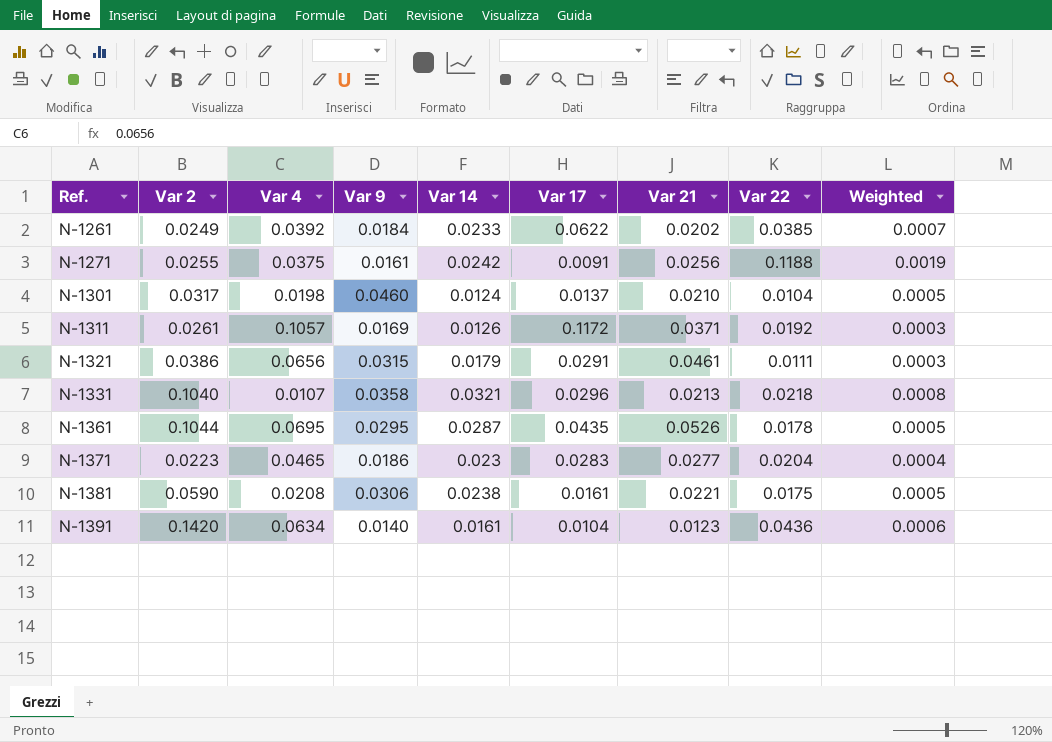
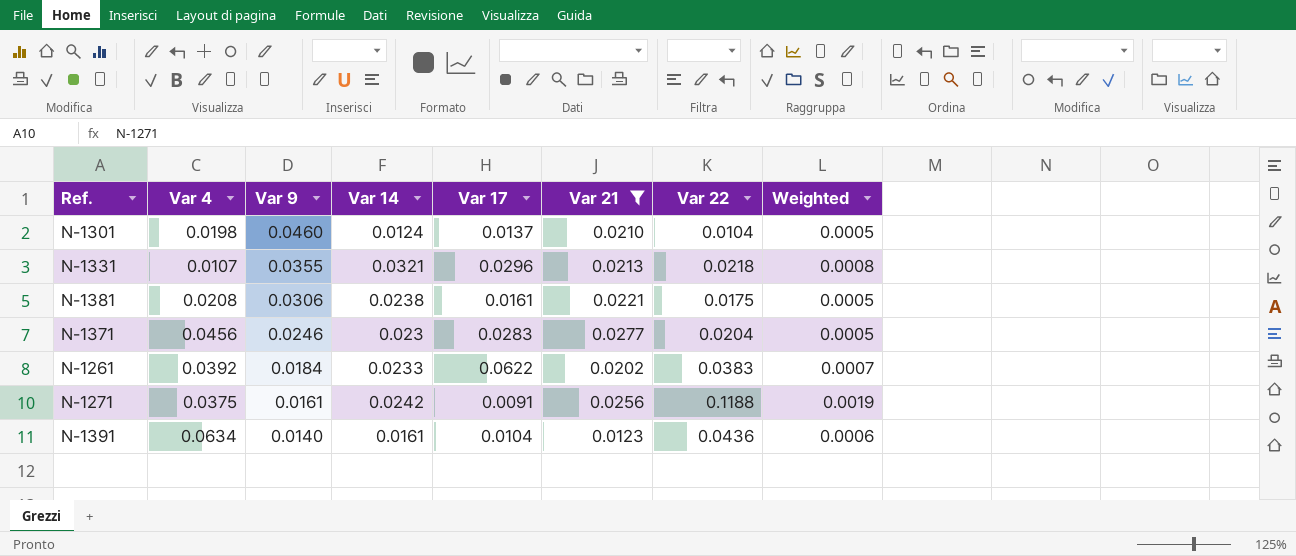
filter: none -> Var 21 <= 0.0277
row order: Ref. ascending -> Var 9 descending
column Var 2 | position: 2 -> none
N-1331 | Var 9: 0.0358 -> 0.0355
N-1371 | Var 4: 0.0465 -> 0.0456
N-1371 | Var 9: 0.0186 -> 0.0246
N-1371 | Weighted: 0.0004 -> 0.0005
N-1261 | Var 22: 0.0385 -> 0.0383

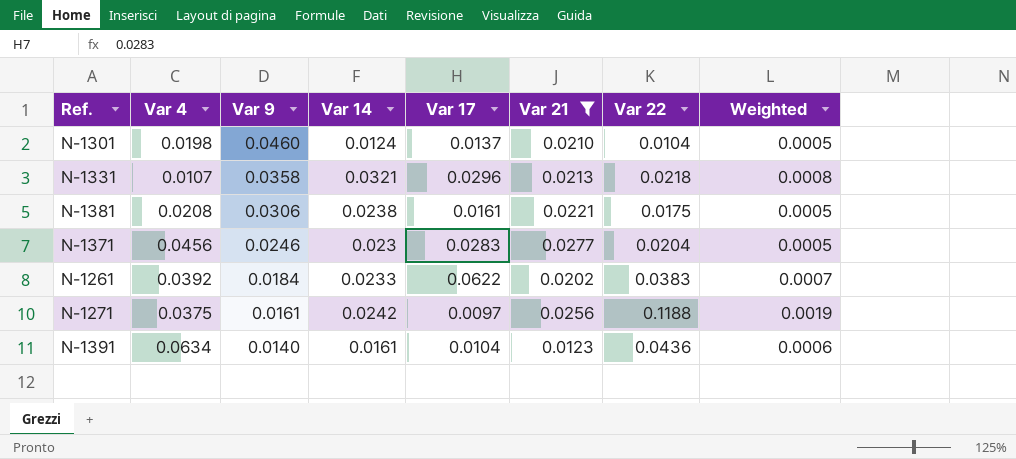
N-1331 | Var 9: 0.0355 -> 0.0358
N-1271 | Var 17: 0.0091 -> 0.0097

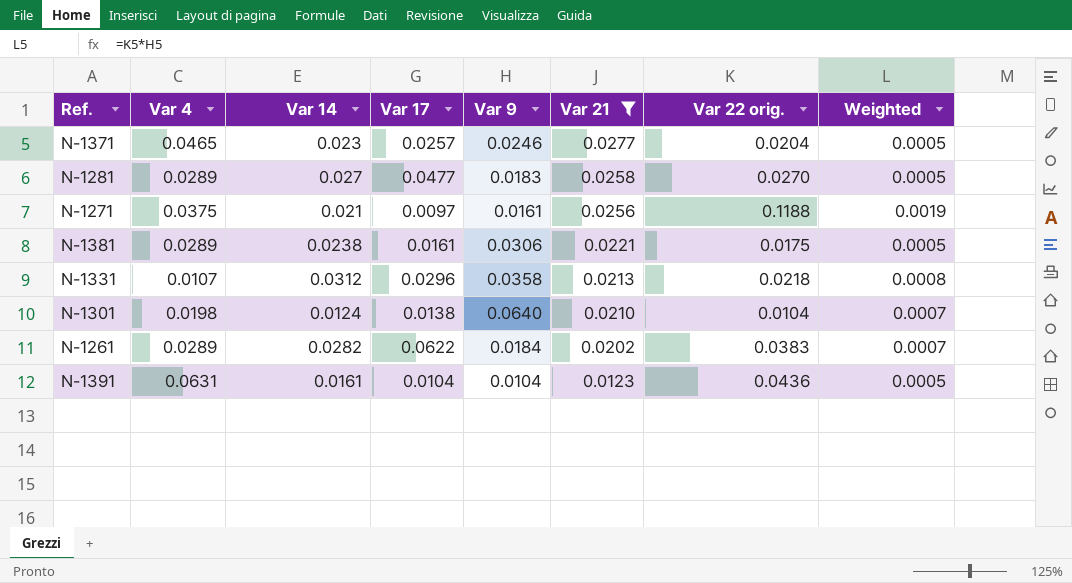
row order: Var 9 descending -> Var 21 descending
column Var 9 | position: 3 -> 5
column name: Var 22 -> Var 22 orig.
N-1371 | Var 4: 0.0456 -> 0.0465
N-1371 | Var 17: 0.0283 -> 0.0257
row N-1281: none -> 0.0289 | 0.027 | 0.0477 | 0.0183 | 0.0258 | 0.0270 | 0.0005
N-1271 | Var 14: 0.0242 -> 0.021
N-1381 | Var 4: 0.0208 -> 0.0289
N-1331 | Var 14: 0.0321 -> 0.0312
N-1301 | Var 17: 0.0137 -> 0.0138
N-1301 | Var 9: 0.0460 -> 0.0640
N-1301 | Weighted: 0.0005 -> 0.0007
N-1261 | Var 4: 0.0392 -> 0.0289
N-1261 | Var 14: 0.0233 -> 0.0282
N-1391 | Var 4: 0.0634 -> 0.0631
N-1391 | Var 9: 0.0140 -> 0.0104
N-1391 | Weighted: 0.0006 -> 0.0005

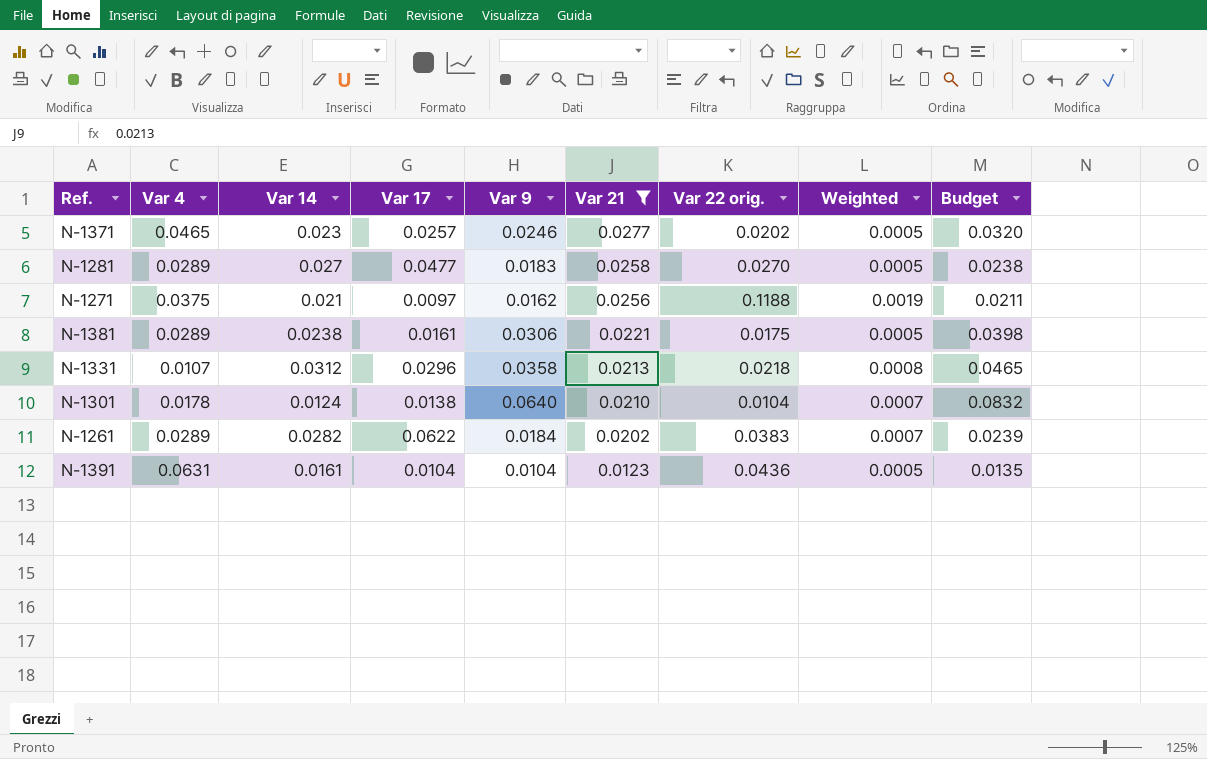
column Budget | formula: none -> [Var 9] * 1.3
N-1371 | Var 22 orig.: 0.0204 -> 0.0202
N-1271 | Var 9: 0.0161 -> 0.0162
N-1301 | Var 4: 0.0198 -> 0.0178

